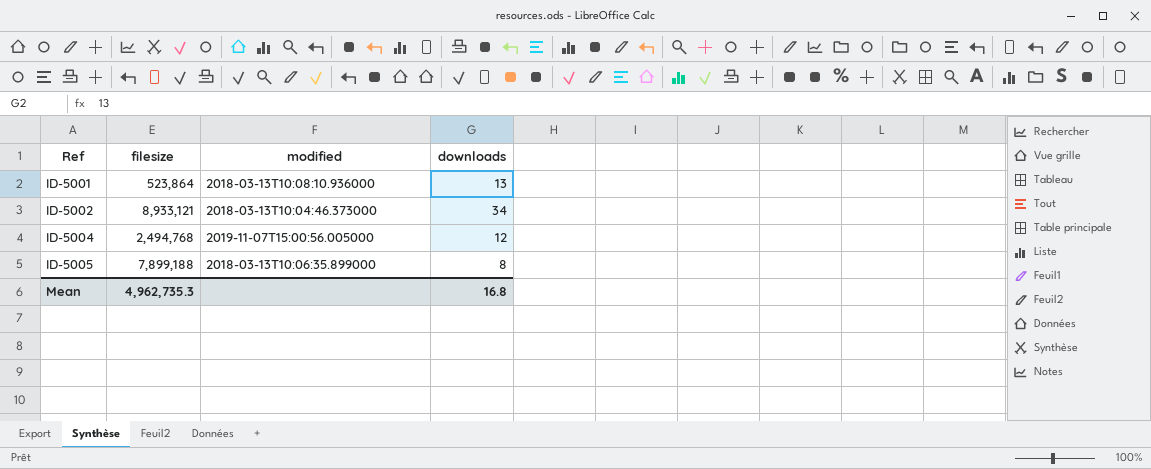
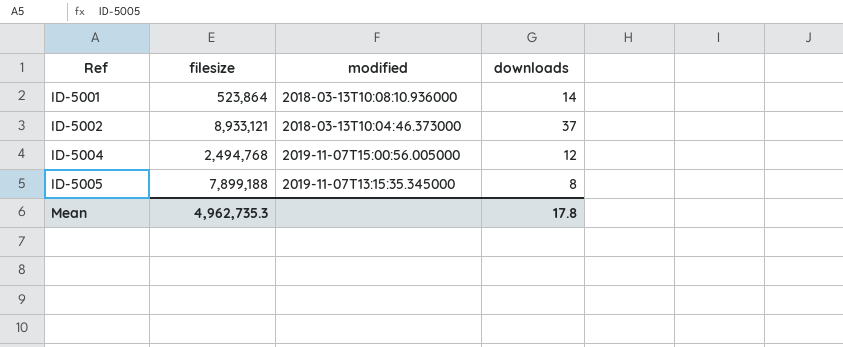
ID-5001 | downloads: 13 -> 14
ID-5002 | downloads: 34 -> 37
ID-5005 | modified: 2018-03-13T10:06:35.899000 -> 2019-11-07T13:15:35.345000
Mean | downloads: 16.8 -> 17.8

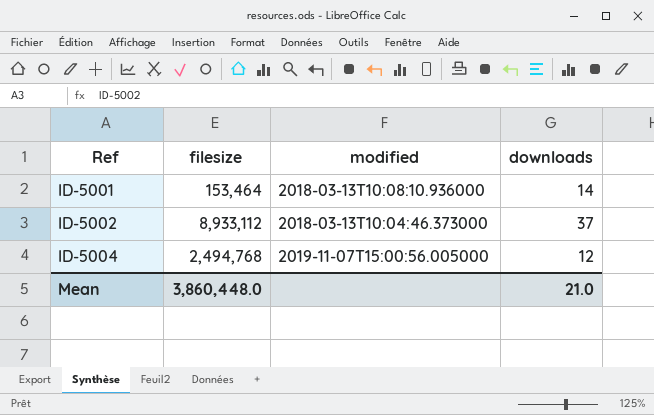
row ID-5005: 7,899,188 | 2019-11-07T13:15:35.345000 | 8 -> none
ID-5001 | filesize: 523,864 -> 153,464
ID-5002 | filesize: 8,933,121 -> 8,933,112
Mean | filesize: 4,962,735.3 -> 3,860,448.0
Mean | downloads: 17.8 -> 21.0

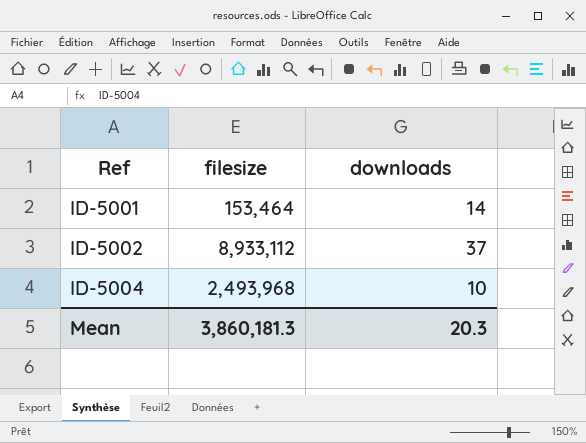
column modified | position: 3 -> none
ID-5004 | filesize: 2,494,768 -> 2,493,968
ID-5004 | downloads: 12 -> 10
Mean | filesize: 3,860,448.0 -> 3,860,181.3
Mean | downloads: 21.0 -> 20.3

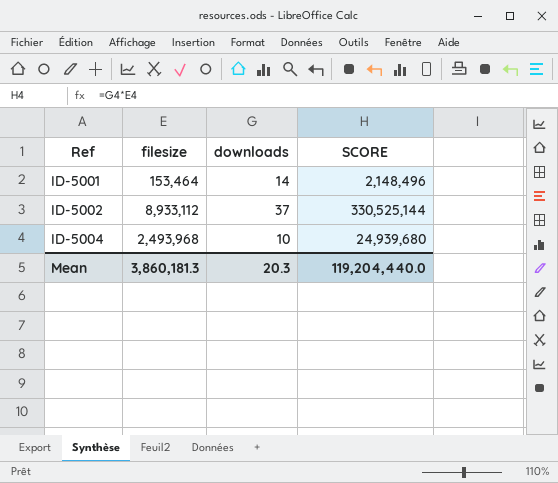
column SCORE | formula: none -> [filesize] * [downloads]

